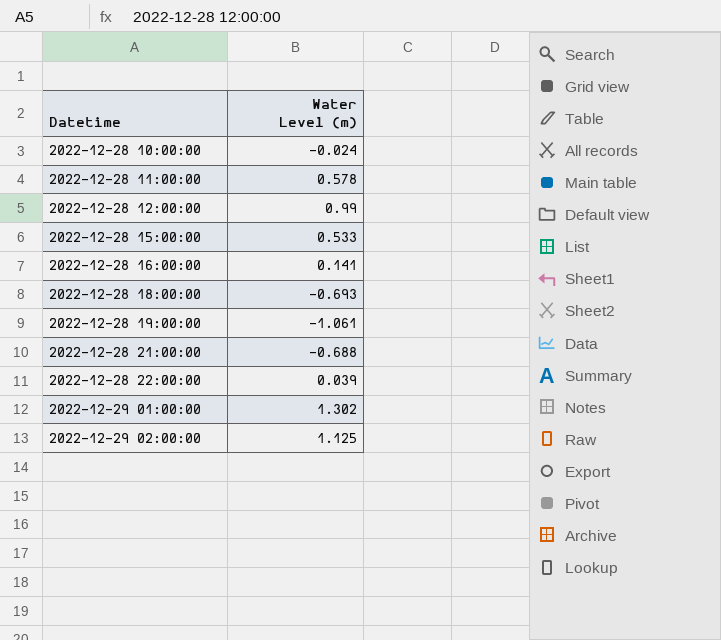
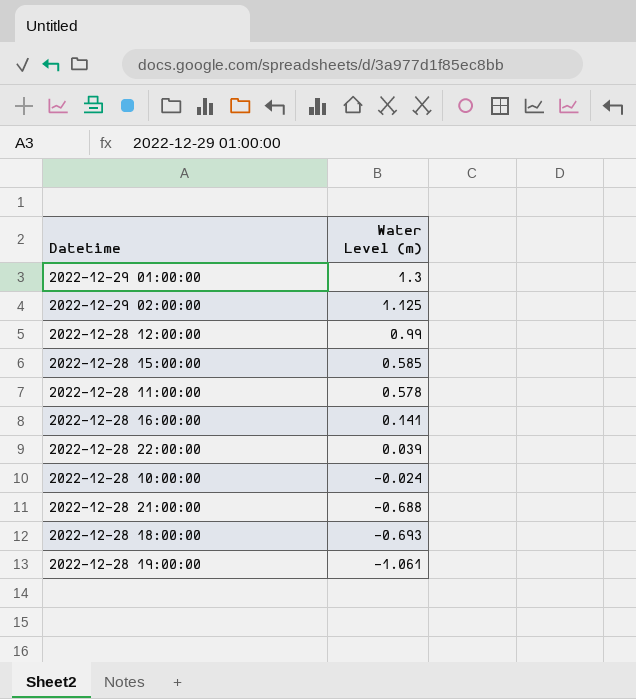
row order: Datetime ascending -> Water Level (m) descending
2022-12-29 01:00:00 | Water Level (m): 1.302 -> 1.3
2022-12-28 15:00:00 | Water Level (m): 0.533 -> 0.585

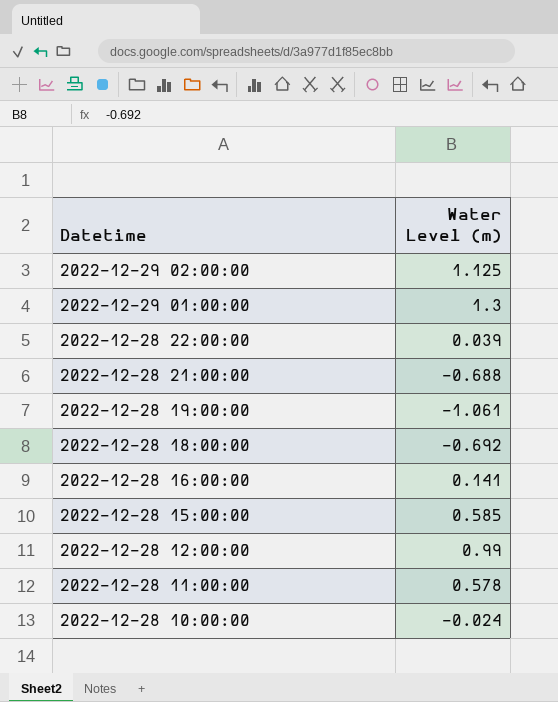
row order: Water Level (m) descending -> Datetime descending
2022-12-28 18:00:00 | Water Level (m): -0.693 -> -0.692

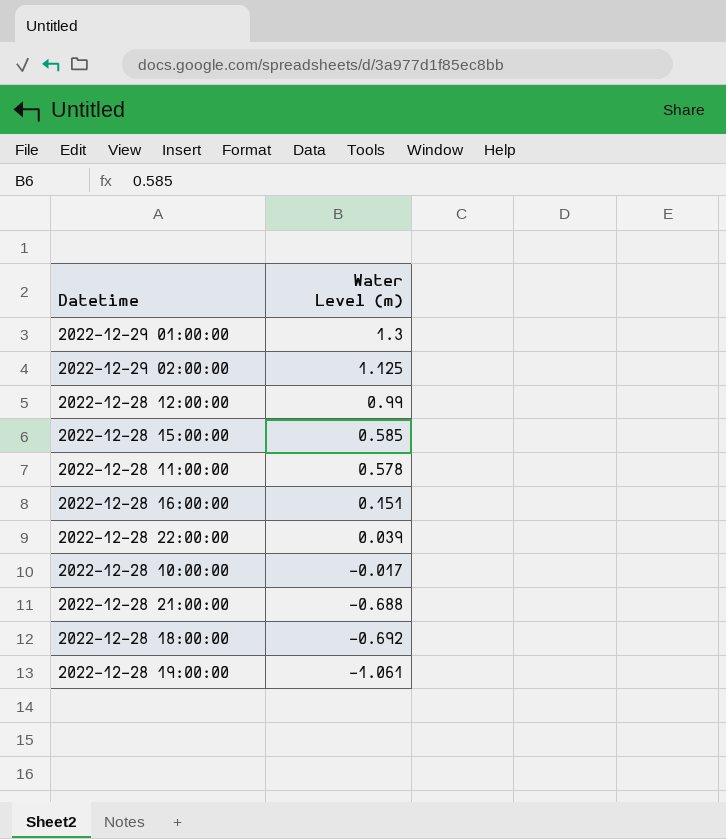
row order: Datetime descending -> Water Level (m) descending
2022-12-28 16:00:00 | Water Level (m): 0.141 -> 0.151
2022-12-28 10:00:00 | Water Level (m): -0.024 -> -0.017

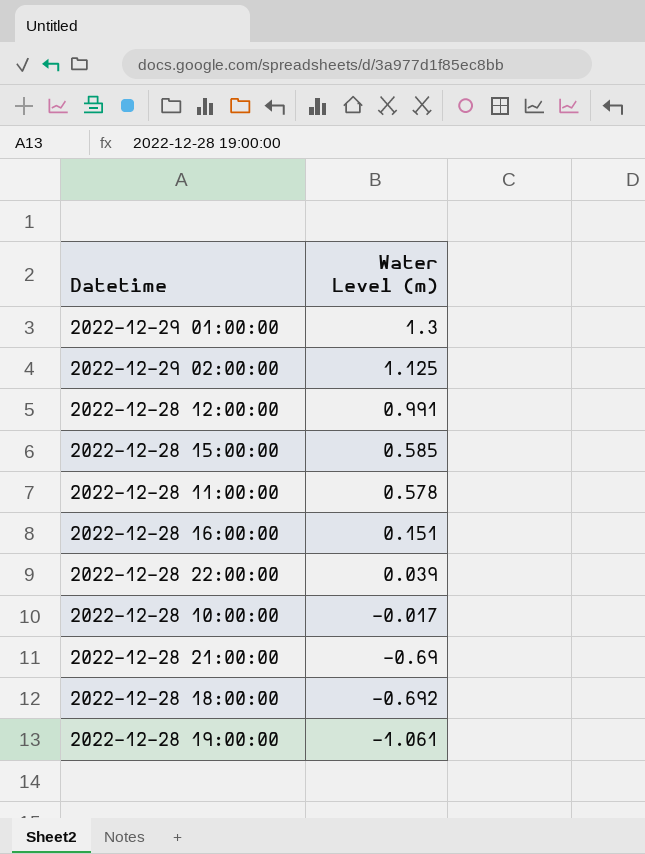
2022-12-28 12:00:00 | Water Level (m): 0.99 -> 0.991
2022-12-28 21:00:00 | Water Level (m): -0.688 -> -0.69

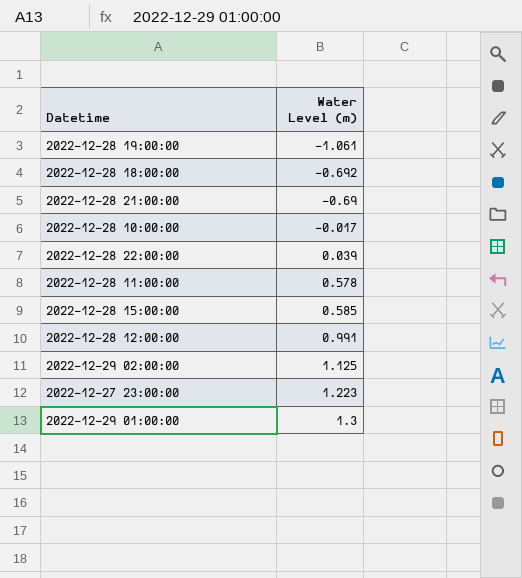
row order: Water Level (m) descending -> Water Level (m) ascending
row 2022-12-28 16:00:00: 0.151 -> none
row 2022-12-27 23:00:00: none -> 1.223

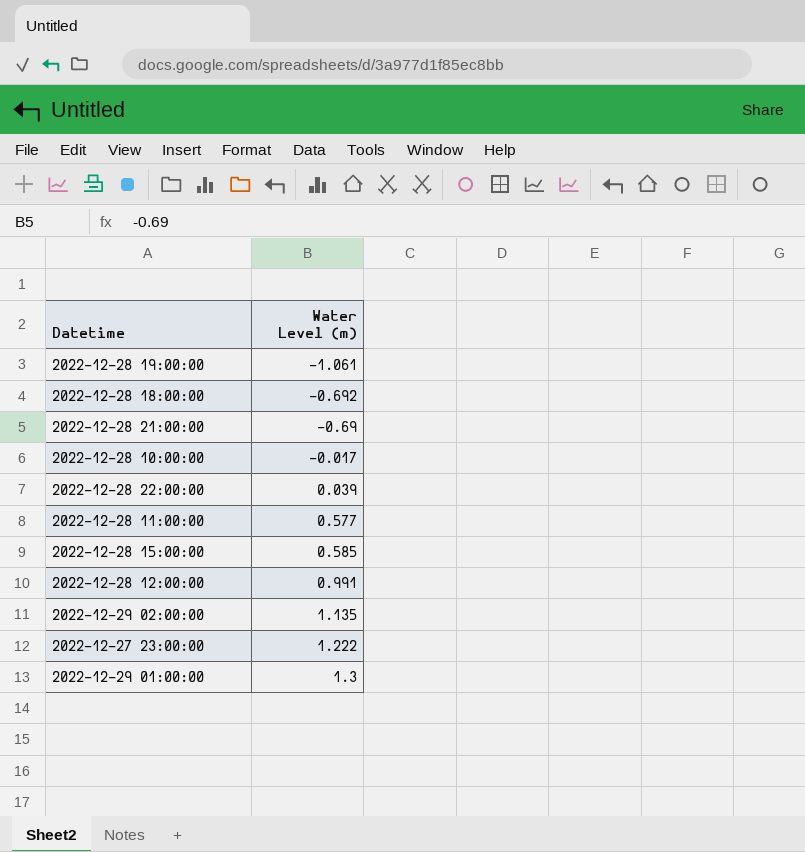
2022-12-28 11:00:00 | Water Level (m): 0.578 -> 0.577
2022-12-29 02:00:00 | Water Level (m): 1.125 -> 1.135
2022-12-27 23:00:00 | Water Level (m): 1.223 -> 1.222

